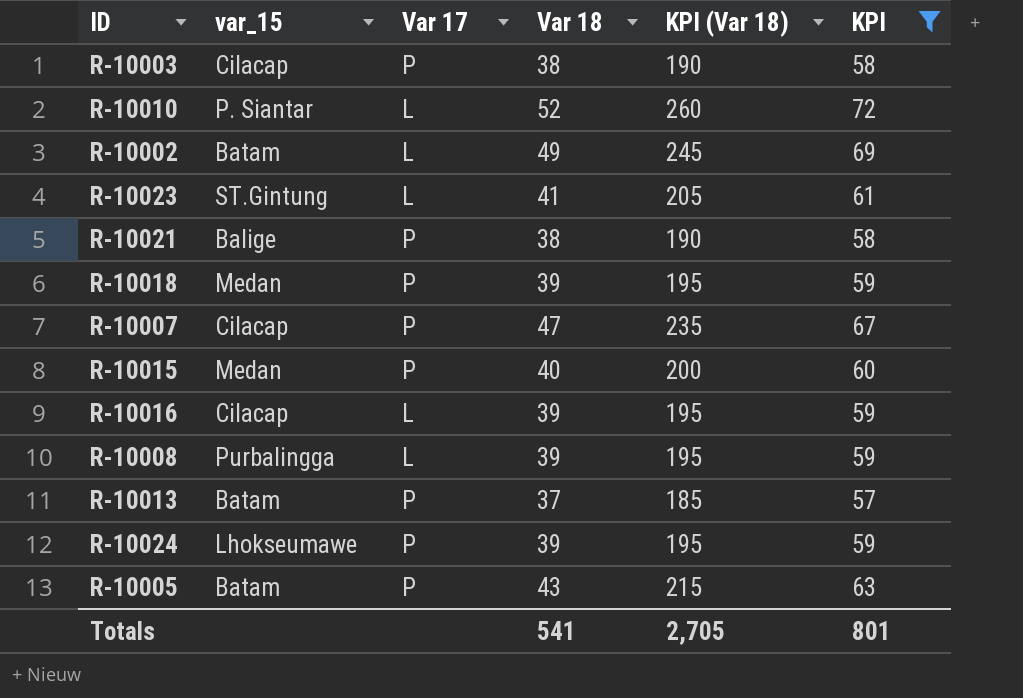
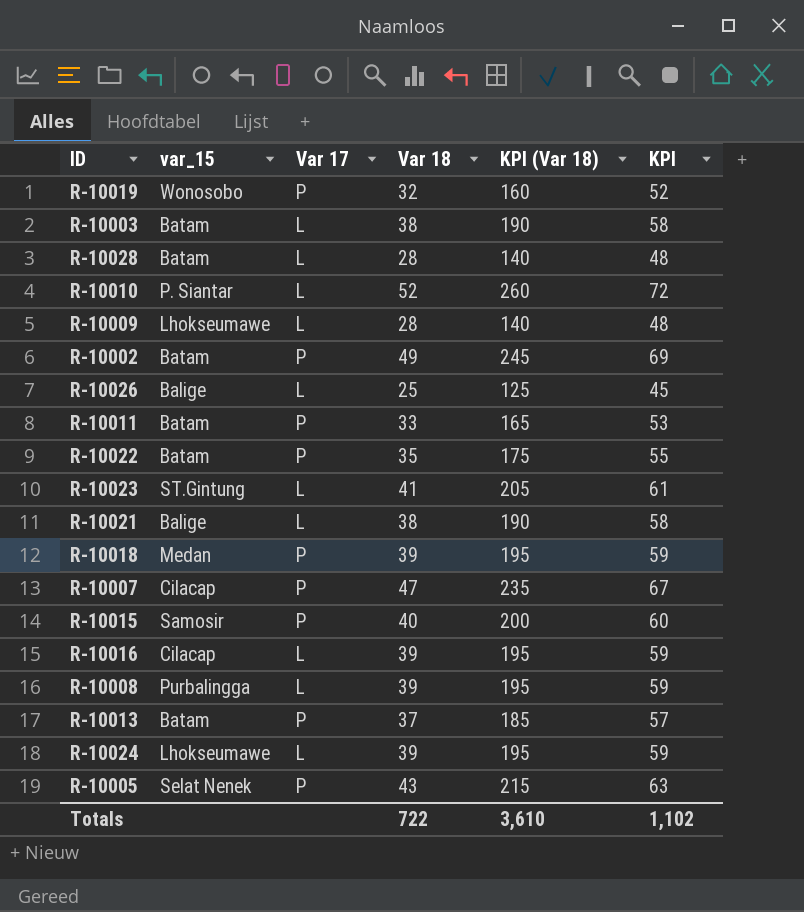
filter: KPI >= 57 -> none
R-10003 | var_15: Cilacap -> Batam
R-10003 | Var 17: P -> L
R-10002 | Var 17: L -> P
R-10021 | Var 17: P -> L
R-10015 | var_15: Medan -> Samosir
R-10024 | Var 17: P -> L
R-10005 | var_15: Batam -> Selat Nenek
Totals | Var 18: 541 -> 722
Totals | KPI (Var 18): 2,705 -> 3,610
Totals | KPI: 801 -> 1,102

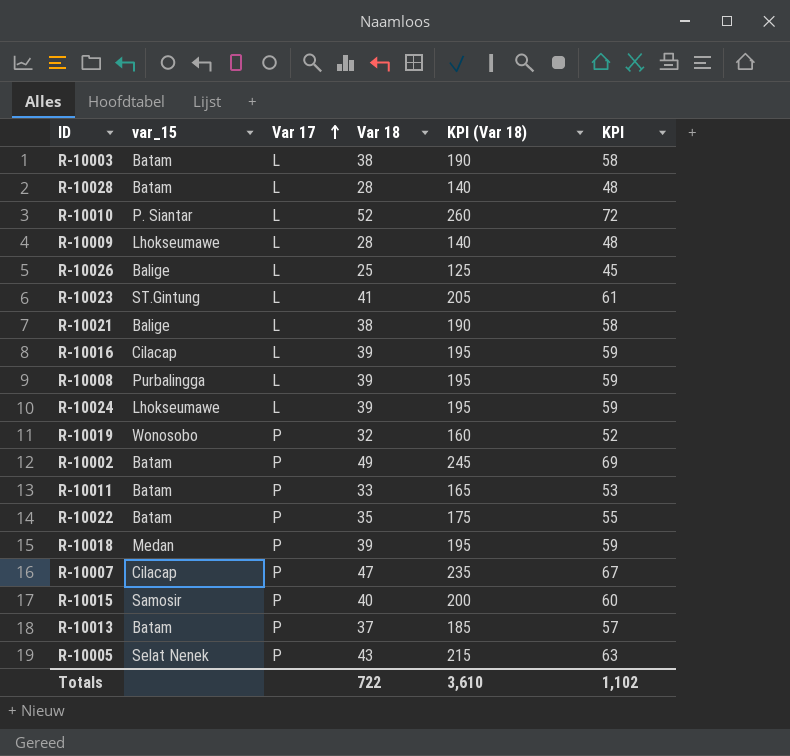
row order: none -> Var 17 ascending

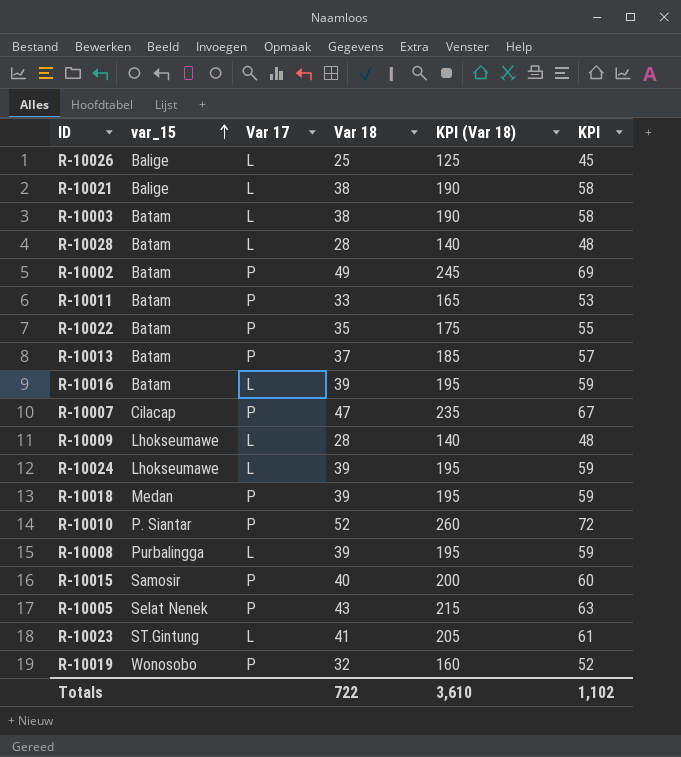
row order: Var 17 ascending -> var_15 ascending
R-10016 | var_15: Cilacap -> Batam
R-10010 | Var 17: L -> P

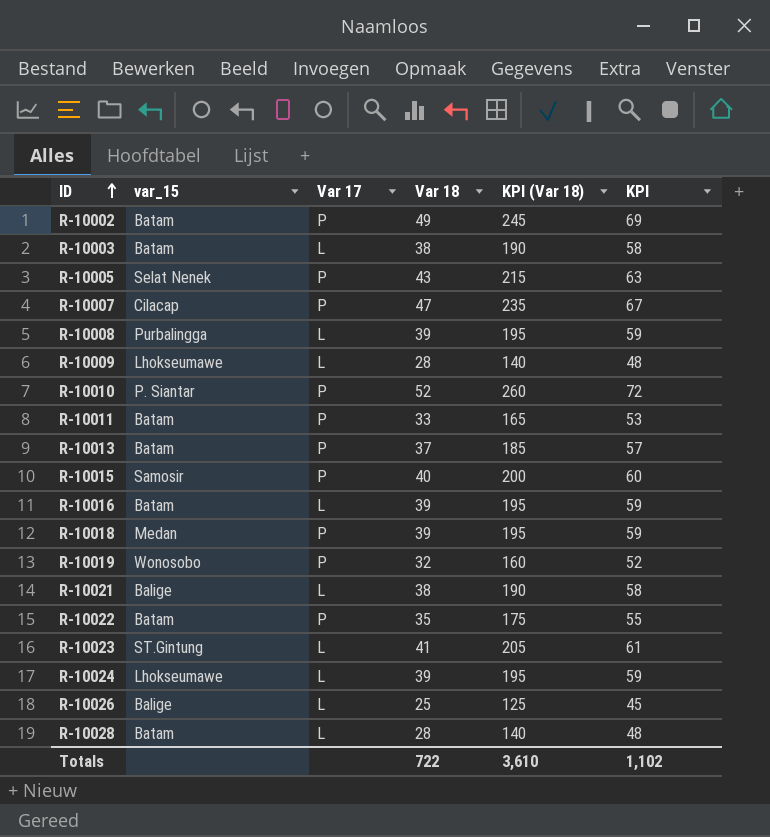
row order: var_15 ascending -> ID ascending

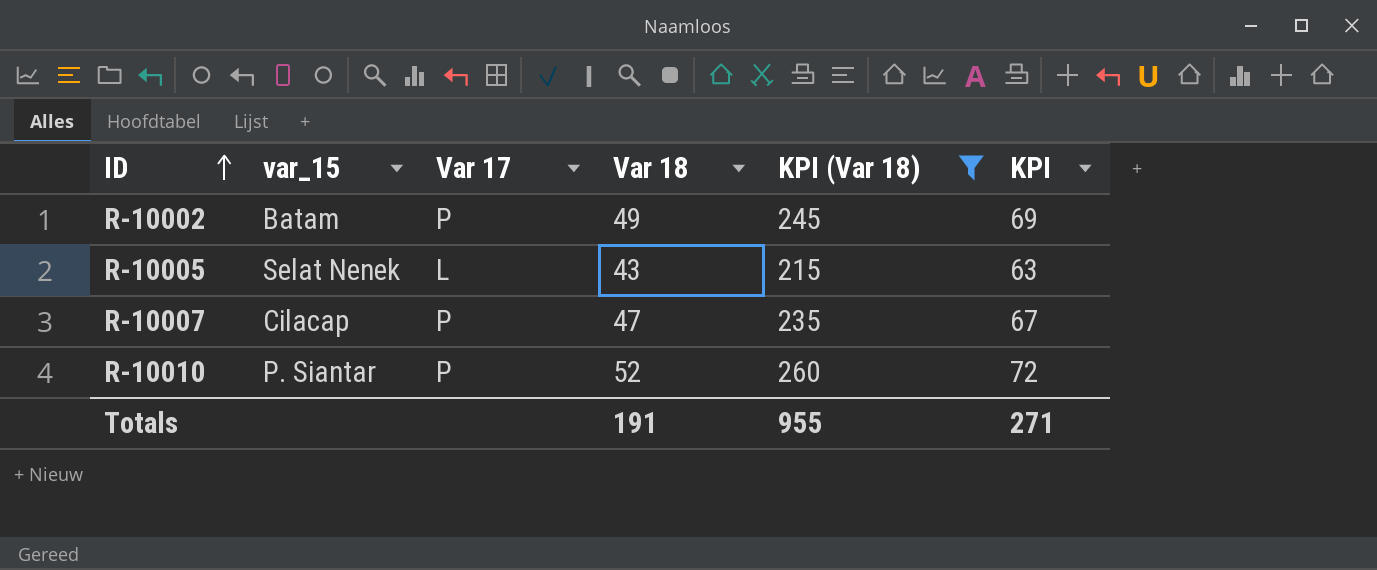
filter: none -> KPI (Var 18) >= 215
R-10005 | Var 17: P -> L
Totals | Var 18: 722 -> 191
Totals | KPI (Var 18): 3,610 -> 955
Totals | KPI: 1,102 -> 271

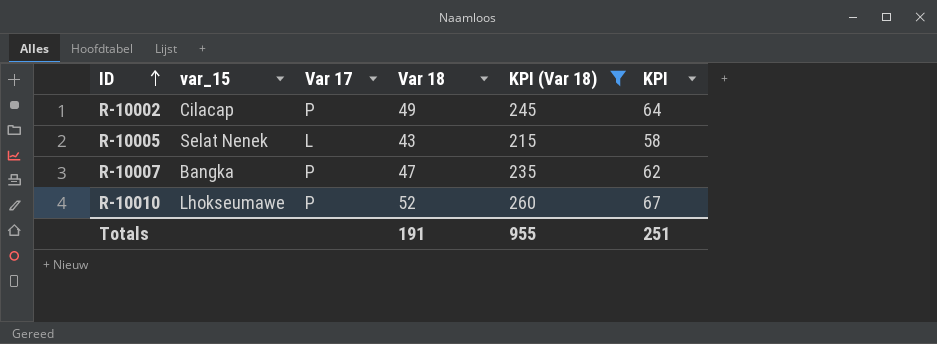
column KPI | formula: [Var 18] + 20 -> [Var 18] + 15
R-10002 | var_15: Batam -> Cilacap
R-10007 | var_15: Cilacap -> Bangka
R-10010 | var_15: P. Siantar -> Lhokseumawe
Totals | KPI: 271 -> 251

